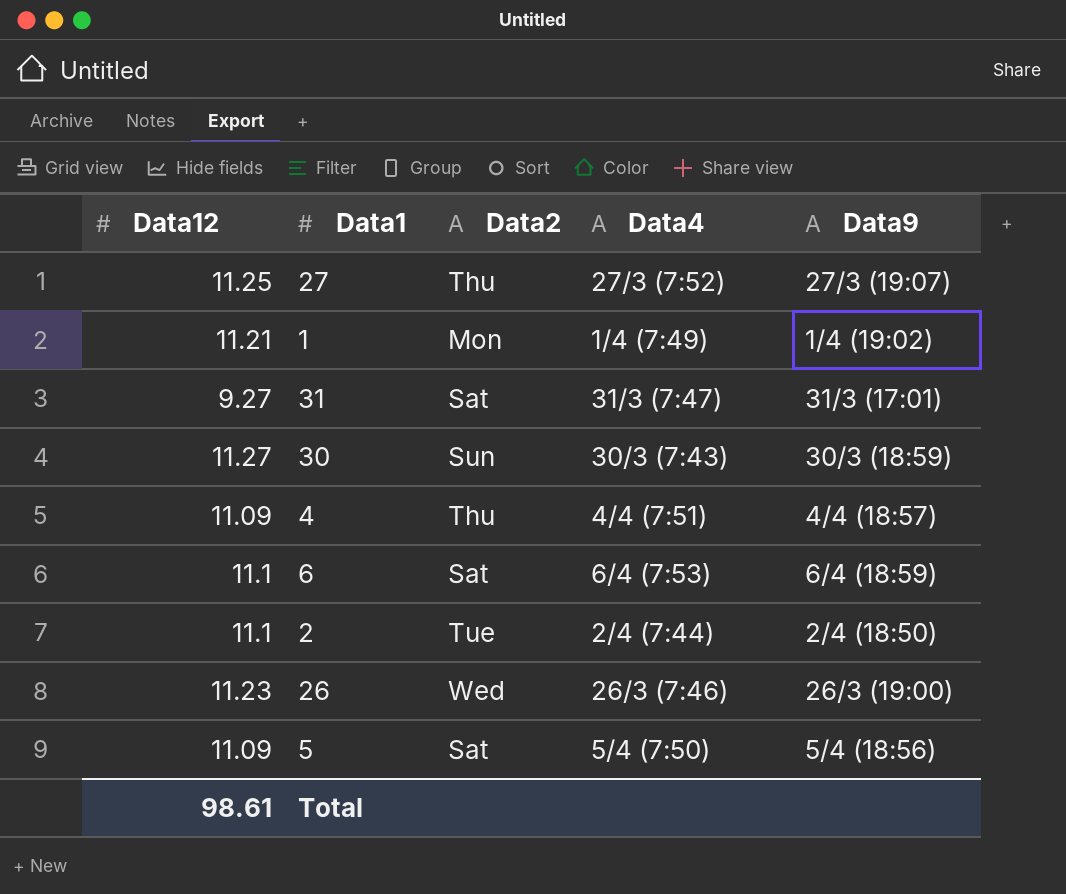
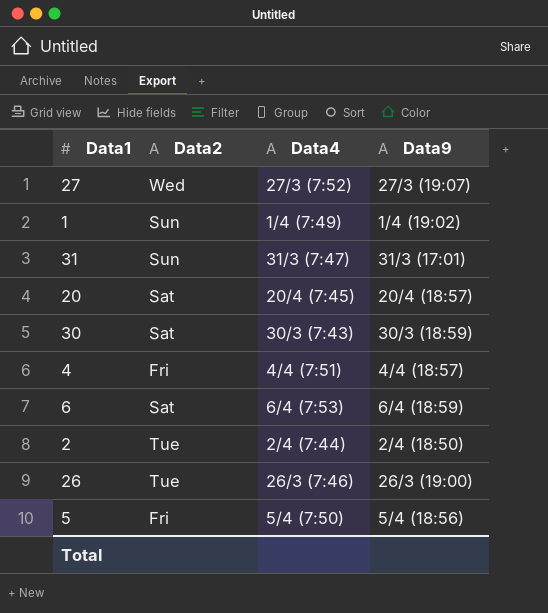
column Data12 | position: 1 -> none
27 | Data2: Thu -> Wed
1 | Data2: Mon -> Sun
31 | Data2: Sat -> Sun
row 20: none -> Sat | 20/4 (7:45) | 20/4 (18:57)
30 | Data2: Sun -> Sat
4 | Data2: Thu -> Fri
26 | Data2: Wed -> Tue
5 | Data2: Sat -> Fri

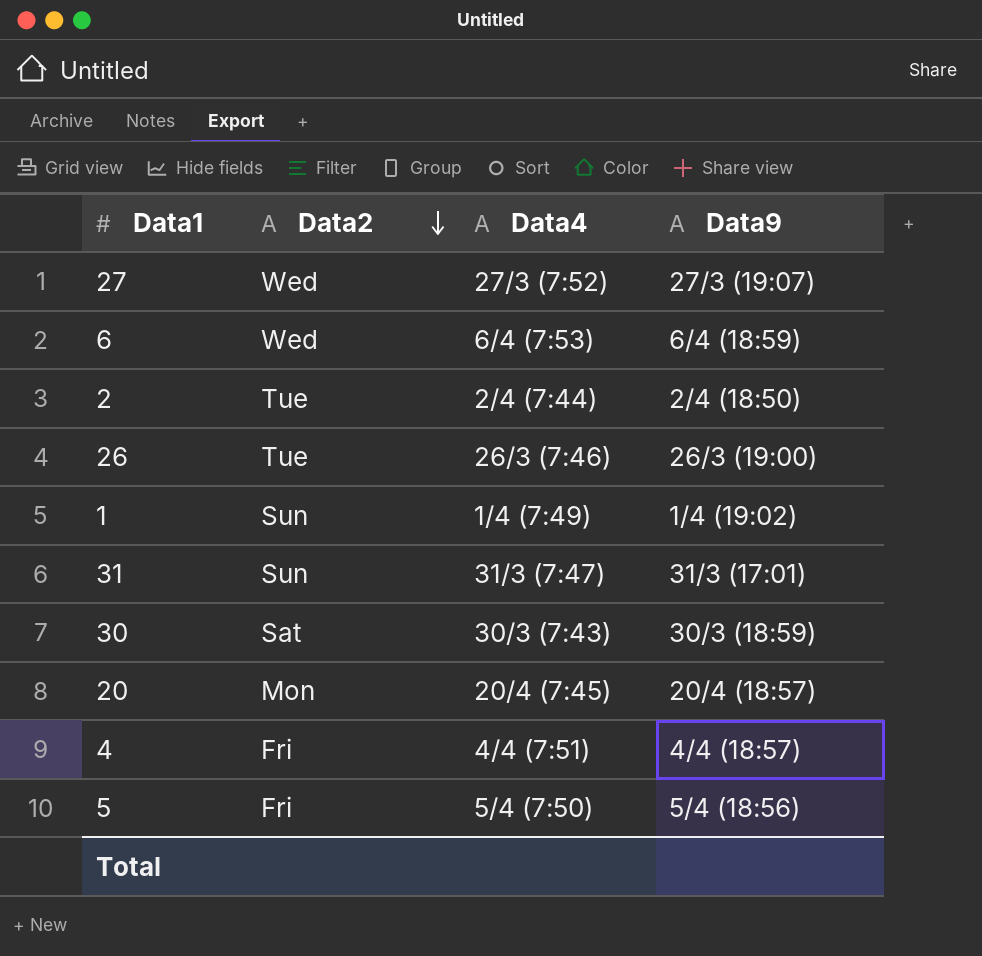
row order: none -> Data2 descending
6 | Data2: Sat -> Wed
20 | Data2: Sat -> Mon

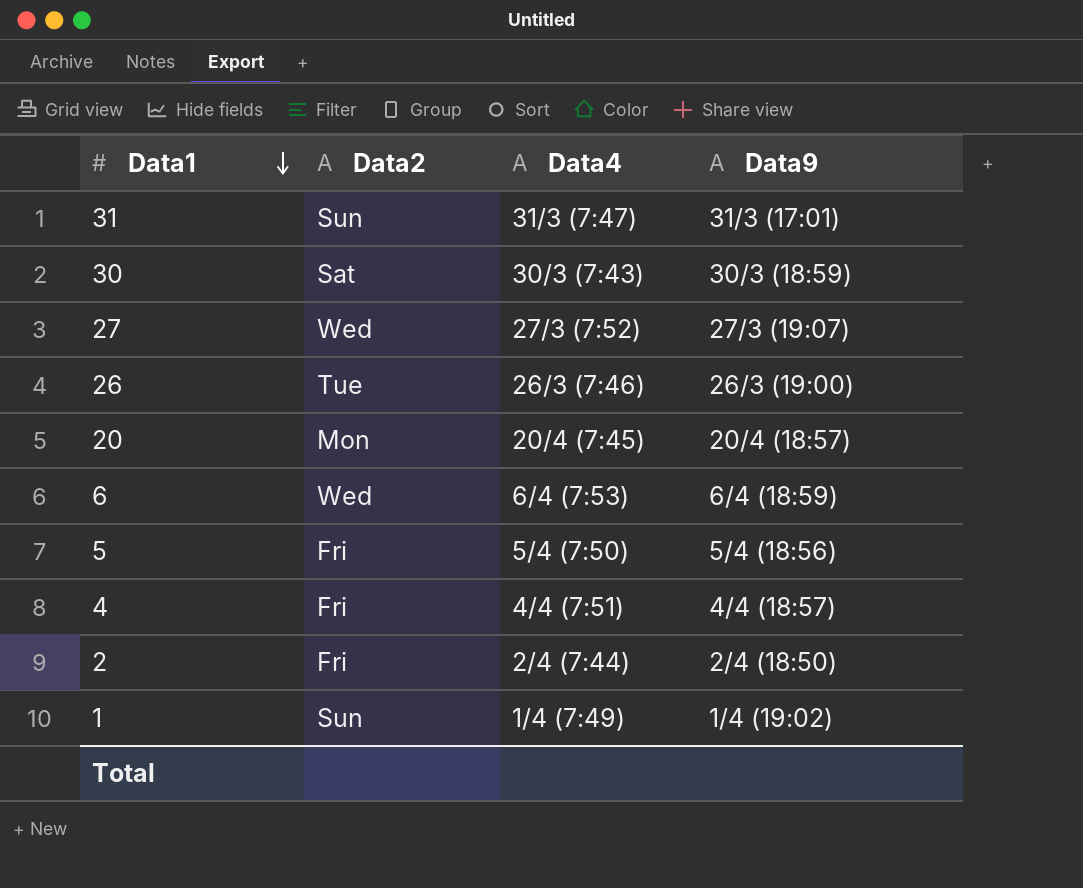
row order: Data2 descending -> Data1 descending
2 | Data2: Tue -> Fri

